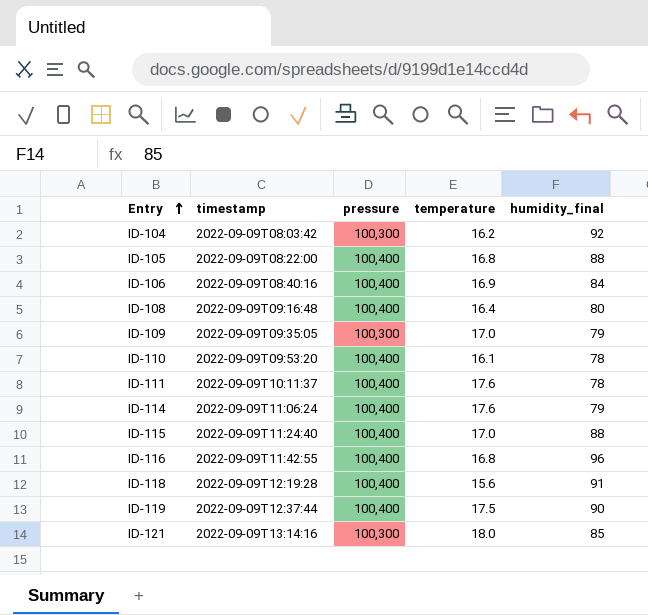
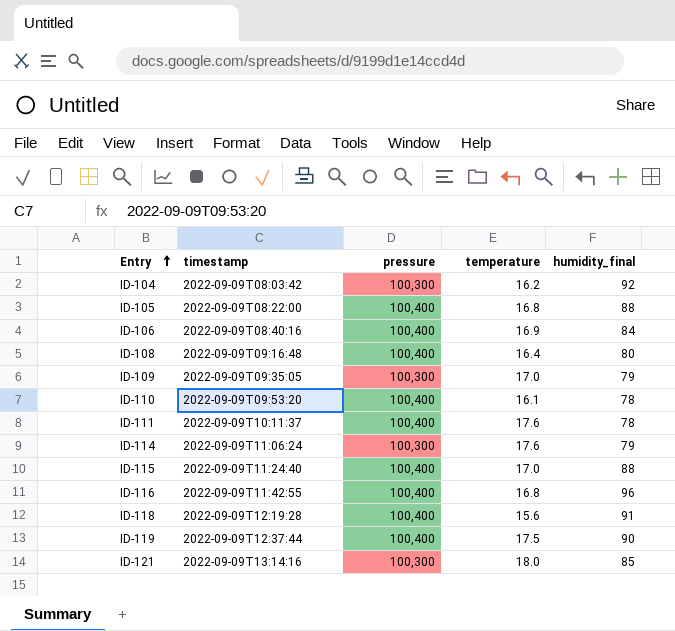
ID-114 | pressure: 100,400 -> 100,300

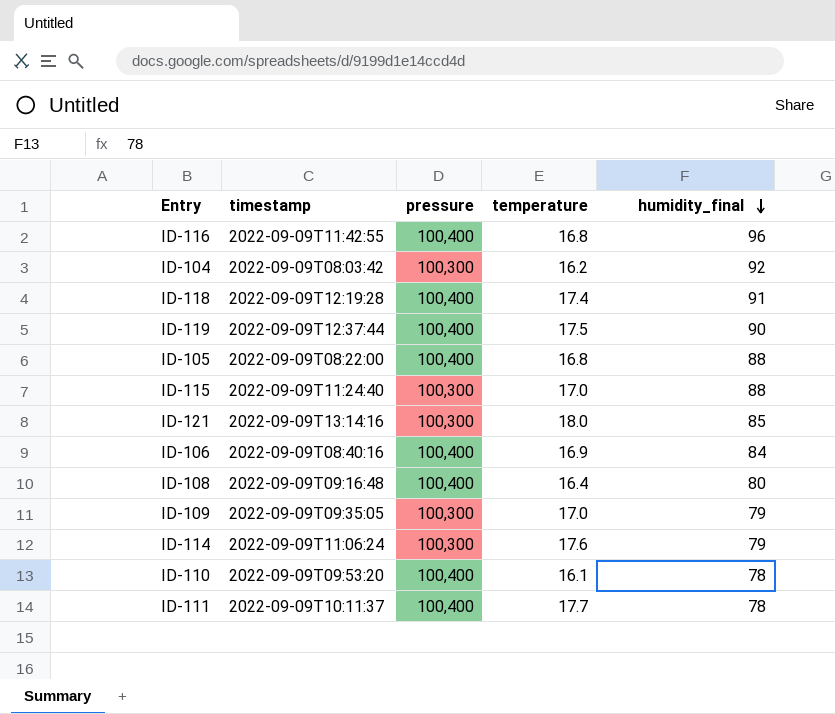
row order: Entry ascending -> humidity_final descending
ID-118 | temperature: 15.6 -> 17.4
ID-115 | pressure: 100,400 -> 100,300
ID-111 | temperature: 17.6 -> 17.7

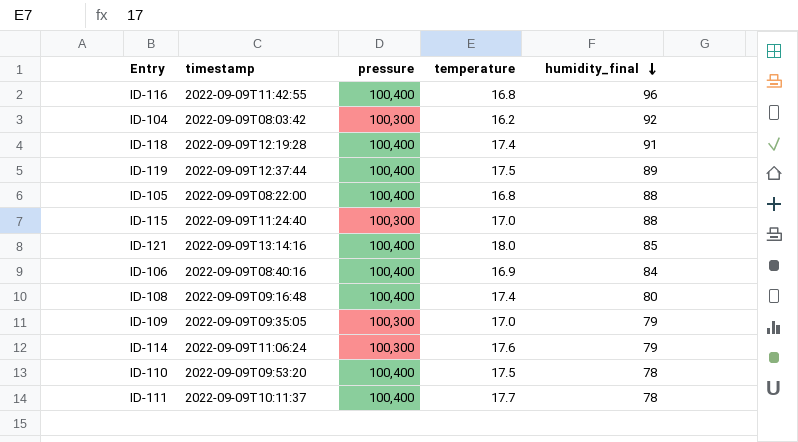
ID-119 | humidity_final: 90 -> 89
ID-121 | pressure: 100,300 -> 100,400
ID-108 | temperature: 16.4 -> 17.4
ID-110 | temperature: 16.1 -> 17.5

